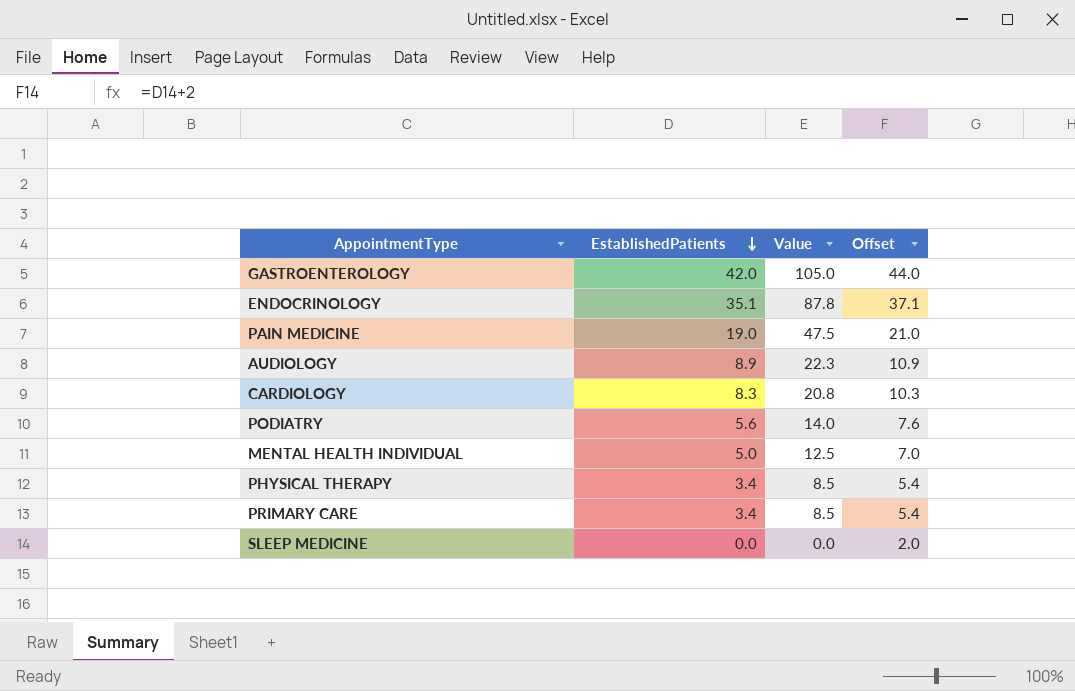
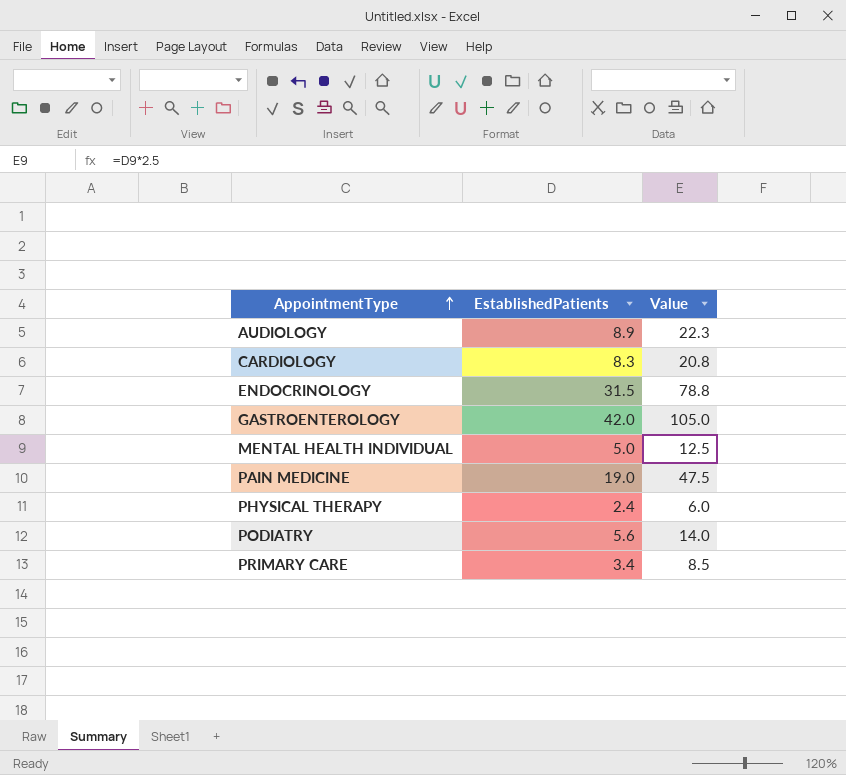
row order: EstablishedPatients descending -> AppointmentType ascending
column Offset | formula: [EstablishedPatients] + 2 -> none
row SLEEP MEDICINE: 0.0 | 0.0 | 2.0 -> none
ENDOCRINOLOGY | EstablishedPatients: 35.1 -> 31.5
ENDOCRINOLOGY | Value: 87.8 -> 78.8
PHYSICAL THERAPY | EstablishedPatients: 3.4 -> 2.4
PHYSICAL THERAPY | Value: 8.5 -> 6.0

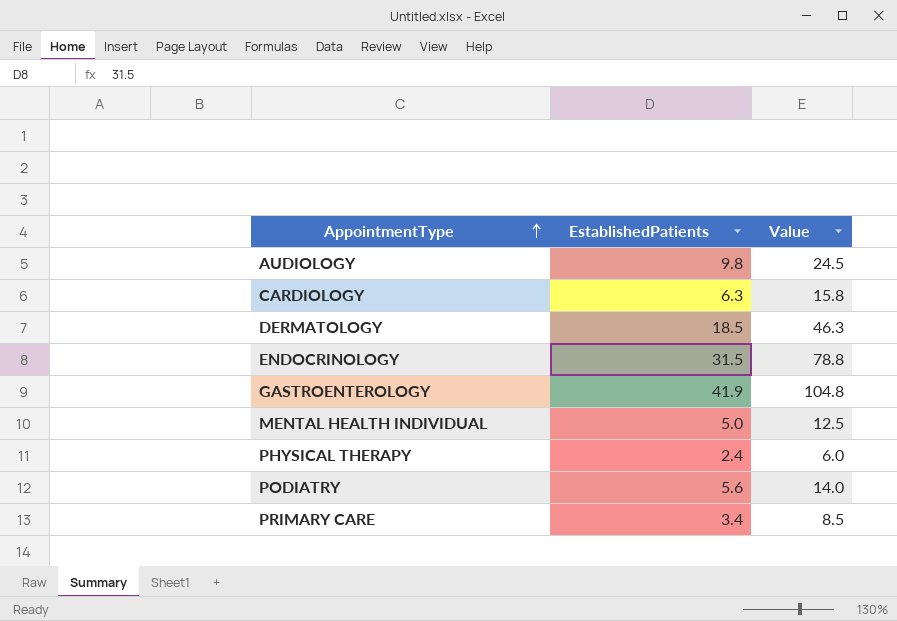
row PAIN MEDICINE: 19.0 | 47.5 -> none
AUDIOLOGY | EstablishedPatients: 8.9 -> 9.8
AUDIOLOGY | Value: 22.3 -> 24.5
CARDIOLOGY | EstablishedPatients: 8.3 -> 6.3
CARDIOLOGY | Value: 20.8 -> 15.8
row DERMATOLOGY: none -> 18.5 | 46.3
GASTROENTEROLOGY | EstablishedPatients: 42.0 -> 41.9
GASTROENTEROLOGY | Value: 105.0 -> 104.8

